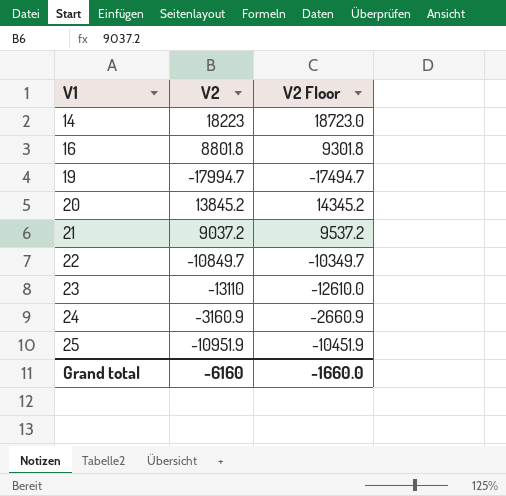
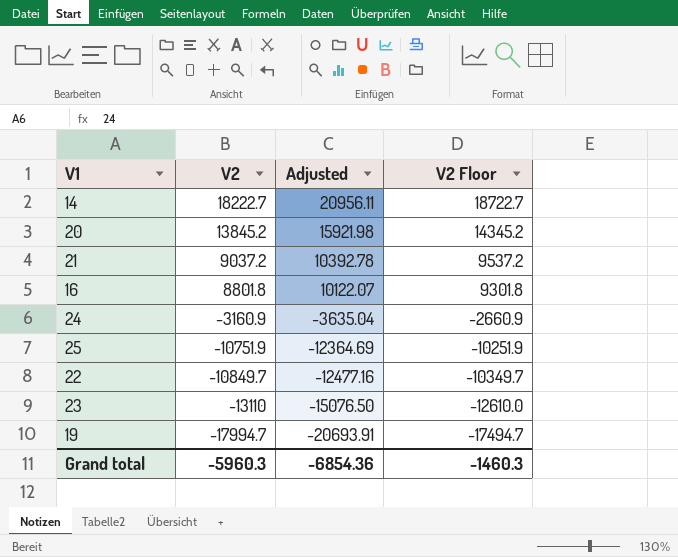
row order: V1 ascending -> V2 descending
column Adjusted | formula: none -> [V2] * 1.15
14 | V2: 18223 -> 18222.7
14 | V2 Floor: 18723.0 -> 18722.7
25 | V2: -10951.9 -> -10751.9
25 | V2 Floor: -10451.9 -> -10251.9
Grand total | V2: -6160 -> -5960.3
Grand total | V2 Floor: -1660.0 -> -1460.3

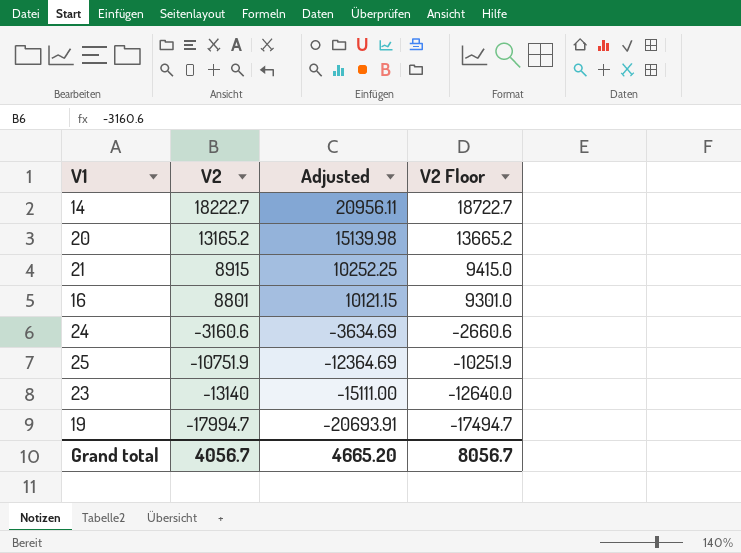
row 22: -10849.7 | -12477.16 | -10349.7 -> none
20 | V2: 13845.2 -> 13165.2
20 | Adjusted: 15921.98 -> 15139.98
20 | V2 Floor: 14345.2 -> 13665.2
21 | V2: 9037.2 -> 8915
21 | Adjusted: 10392.78 -> 10252.25
21 | V2 Floor: 9537.2 -> 9415.0
16 | V2: 8801.8 -> 8801
16 | Adjusted: 10122.07 -> 10121.15
16 | V2 Floor: 9301.8 -> 9301.0
24 | V2: -3160.9 -> -3160.6
24 | Adjusted: -3635.04 -> -3634.69
24 | V2 Floor: -2660.9 -> -2660.6
23 | V2: -13110 -> -13140
23 | Adjusted: -15076.50 -> -15111.00
23 | V2 Floor: -12610.0 -> -12640.0
Grand total | V2: -5960.3 -> 4056.7
Grand total | Adjusted: -6854.36 -> 4665.20
Grand total | V2 Floor: -1460.3 -> 8056.7

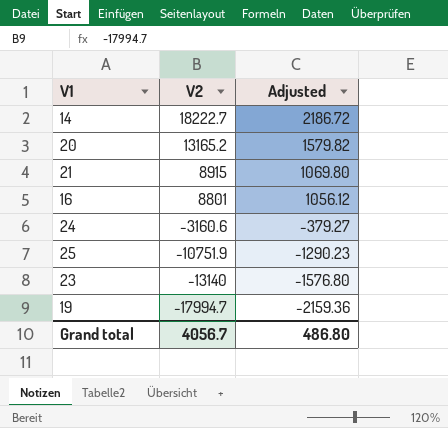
column V2 Floor | formula: [V2] + 500 -> none
column Adjusted | formula: [V2] * 1.15 -> [V2] * 0.12
Grand total | Adjusted: 4665.20 -> 486.80

